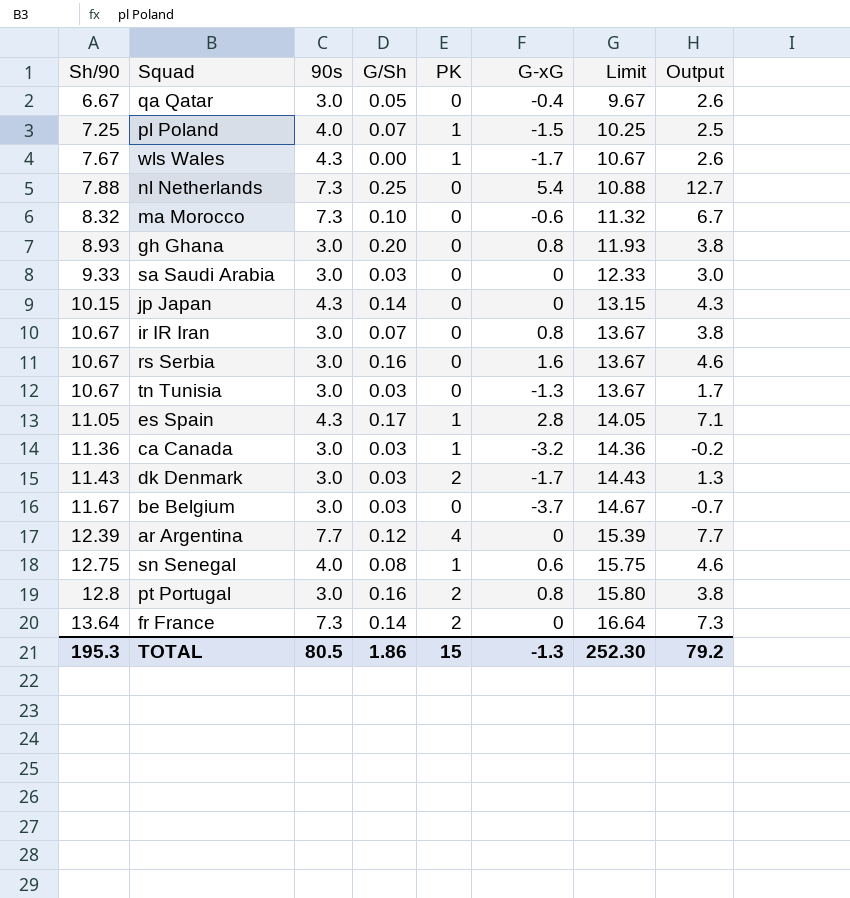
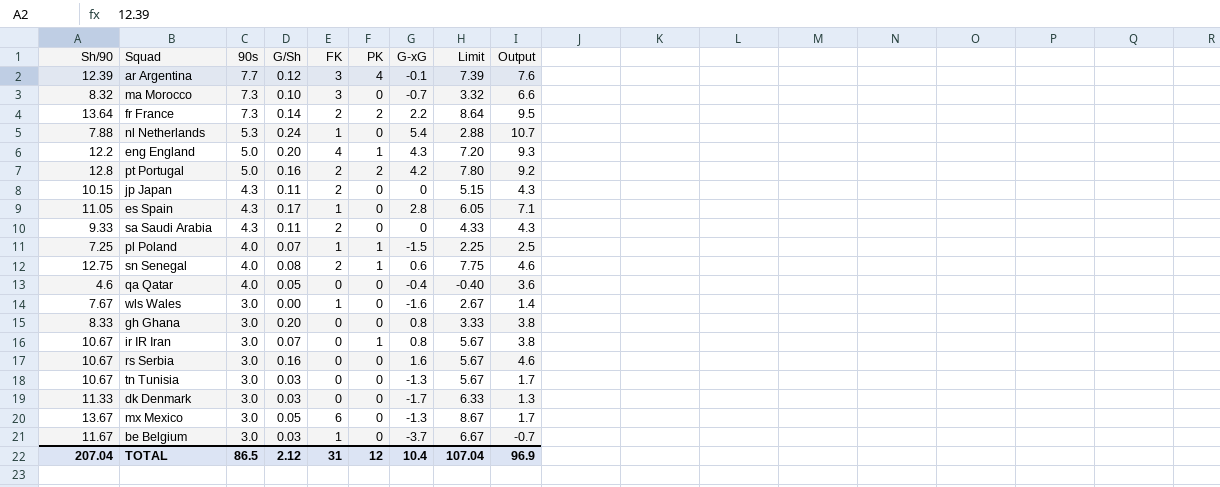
row order: Sh/90 ascending -> 90s descending
column FK | position: none -> 5
column Limit | formula: [Sh/90] + 3 -> [Sh/90] - 5
row ca Canada: 11.36 | 3.0 | 0.03 | 1 | -3.2 | 14.36 | -0.2 -> none
ar Argentina | G-xG: 0 -> -0.1
ar Argentina | Output: 7.7 -> 7.6
ma Morocco | G-xG: -0.6 -> -0.7
ma Morocco | Output: 6.7 -> 6.6
fr France | G-xG: 0 -> 2.2
fr France | Output: 7.3 -> 9.5
nl Netherlands | 90s: 7.3 -> 5.3
nl Netherlands | G/Sh: 0.25 -> 0.24
nl Netherlands | Output: 12.7 -> 10.7
row eng England: none -> 12.2 | 5.0 | 0.20 | 4 | 1 | 4.3 | 7.20 | 9.3
pt Portugal | 90s: 3.0 -> 5.0
pt Portugal | G-xG: 0.8 -> 4.2
pt Portugal | Output: 3.8 -> 9.2
jp Japan | G/Sh: 0.14 -> 0.11
es Spain | PK: 1 -> 0
sa Saudi Arabia | 90s: 3.0 -> 4.3
sa Saudi Arabia | G/Sh: 0.03 -> 0.11
sa Saudi Arabia | Output: 3.0 -> 4.3
qa Qatar | Sh/90: 6.67 -> 4.6
qa Qatar | 90s: 3.0 -> 4.0
qa Qatar | Output: 2.6 -> 3.6
wls Wales | 90s: 4.3 -> 3.0
wls Wales | PK: 1 -> 0
wls Wales | G-xG: -1.7 -> -1.6
wls Wales | Output: 2.6 -> 1.4
gh Ghana | Sh/90: 8.93 -> 8.33
ir IR Iran | PK: 0 -> 1
dk Denmark | Sh/90: 11.43 -> 11.33
dk Denmark | PK: 2 -> 0
row mx Mexico: none -> 13.67 | 3.0 | 0.05 | 6 | 0 | -1.3 | 8.67 | 1.7
TOTAL | Sh/90: 195.3 -> 207.04
TOTAL | 90s: 80.5 -> 86.5
TOTAL | G/Sh: 1.86 -> 2.12
TOTAL | PK: 15 -> 12
TOTAL | G-xG: -1.3 -> 10.4
TOTAL | Limit: 252.30 -> 107.04
TOTAL | Output: 79.2 -> 96.9

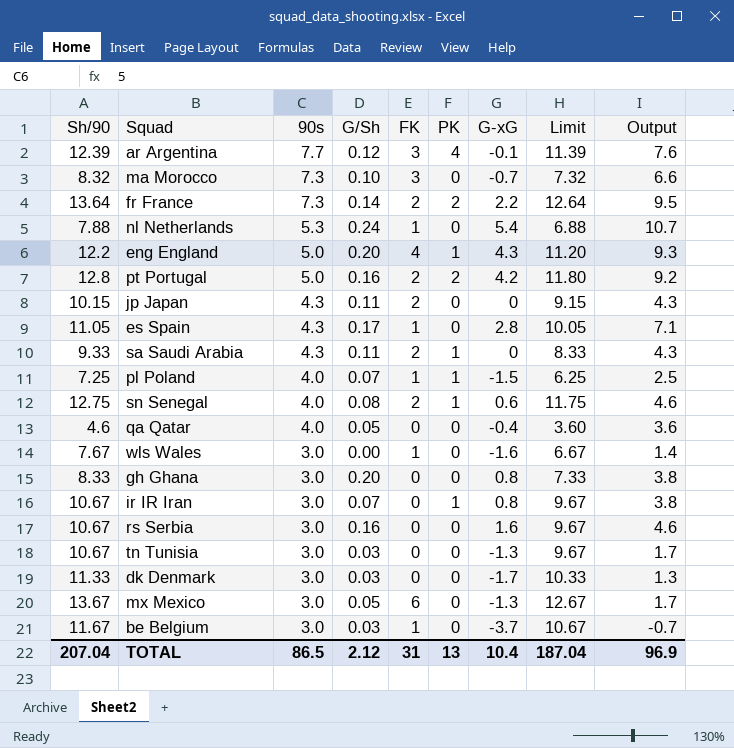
column Limit | formula: [Sh/90] - 5 -> [Sh/90] - 1
sa Saudi Arabia | PK: 0 -> 1
TOTAL | PK: 12 -> 13
TOTAL | Limit: 107.04 -> 187.04

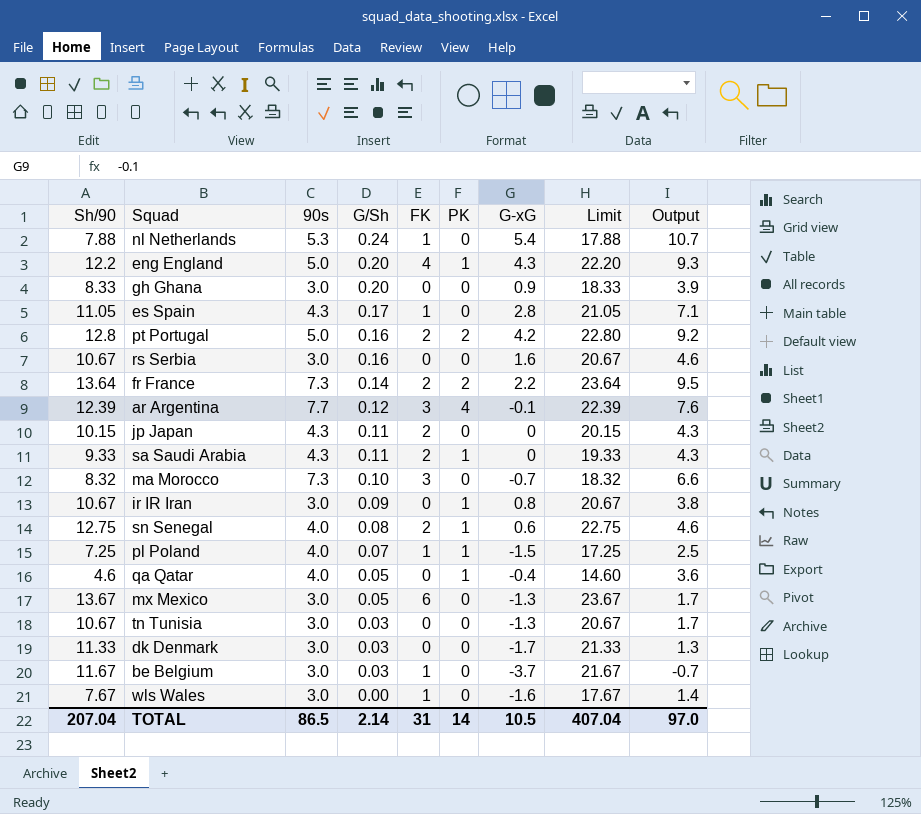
row order: 90s descending -> G/Sh descending
column Limit | formula: [Sh/90] - 1 -> [Sh/90] + 10
gh Ghana | G-xG: 0.8 -> 0.9
gh Ghana | Output: 3.8 -> 3.9
ir IR Iran | G/Sh: 0.07 -> 0.09
qa Qatar | PK: 0 -> 1
TOTAL | G/Sh: 2.12 -> 2.14
TOTAL | PK: 13 -> 14
TOTAL | G-xG: 10.4 -> 10.5
TOTAL | Limit: 187.04 -> 407.04
TOTAL | Output: 96.9 -> 97.0

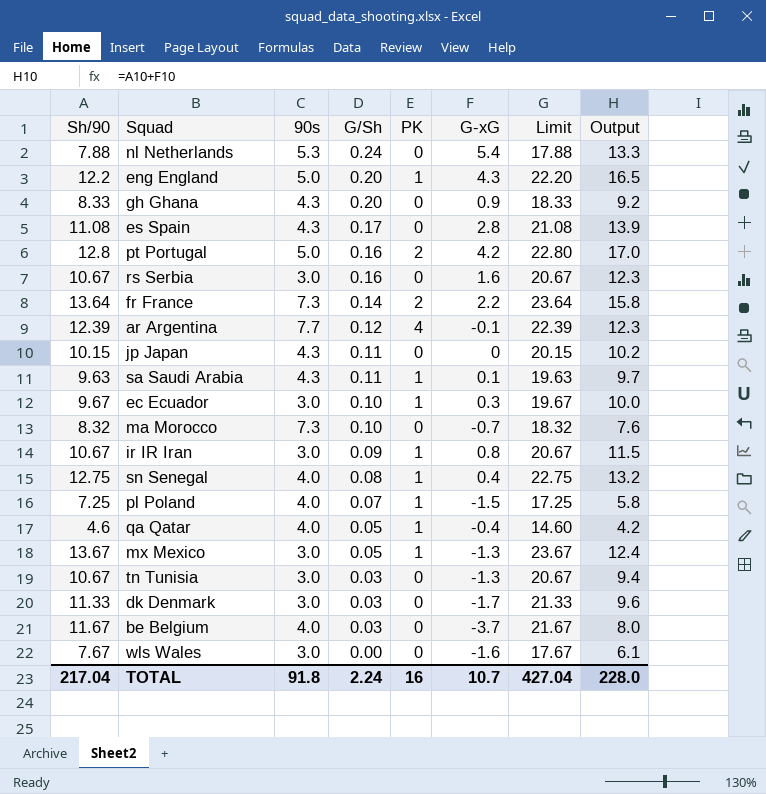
column FK | position: 5 -> none
column Output | formula: [90s] + [G-xG] -> [Sh/90] + [G-xG]
gh Ghana | 90s: 3.0 -> 4.3
es Spain | Sh/90: 11.05 -> 11.08
es Spain | Limit: 21.05 -> 21.08
sa Saudi Arabia | Sh/90: 9.33 -> 9.63
sa Saudi Arabia | G-xG: 0 -> 0.1
sa Saudi Arabia | Limit: 19.33 -> 19.63
row ec Ecuador: none -> 9.67 | 3.0 | 0.10 | 1 | 0.3 | 19.67 | 10.0
sn Senegal | G-xG: 0.6 -> 0.4
mx Mexico | PK: 0 -> 1
be Belgium | 90s: 3.0 -> 4.0
TOTAL | Sh/90: 207.04 -> 217.04
TOTAL | 90s: 86.5 -> 91.8
TOTAL | G/Sh: 2.14 -> 2.24
TOTAL | PK: 14 -> 16
TOTAL | G-xG: 10.5 -> 10.7
TOTAL | Limit: 407.04 -> 427.04
TOTAL | Output: 97.0 -> 228.0

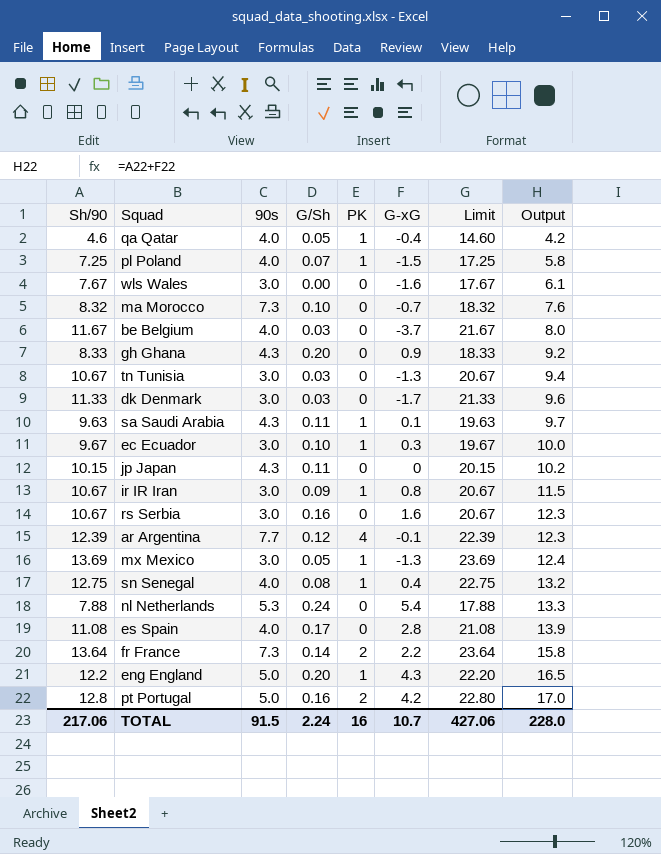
row order: G/Sh descending -> Output ascending
mx Mexico | Sh/90: 13.67 -> 13.69
mx Mexico | Limit: 23.67 -> 23.69
es Spain | 90s: 4.3 -> 4.0
TOTAL | Sh/90: 217.04 -> 217.06
TOTAL | 90s: 91.8 -> 91.5
TOTAL | Limit: 427.04 -> 427.06

